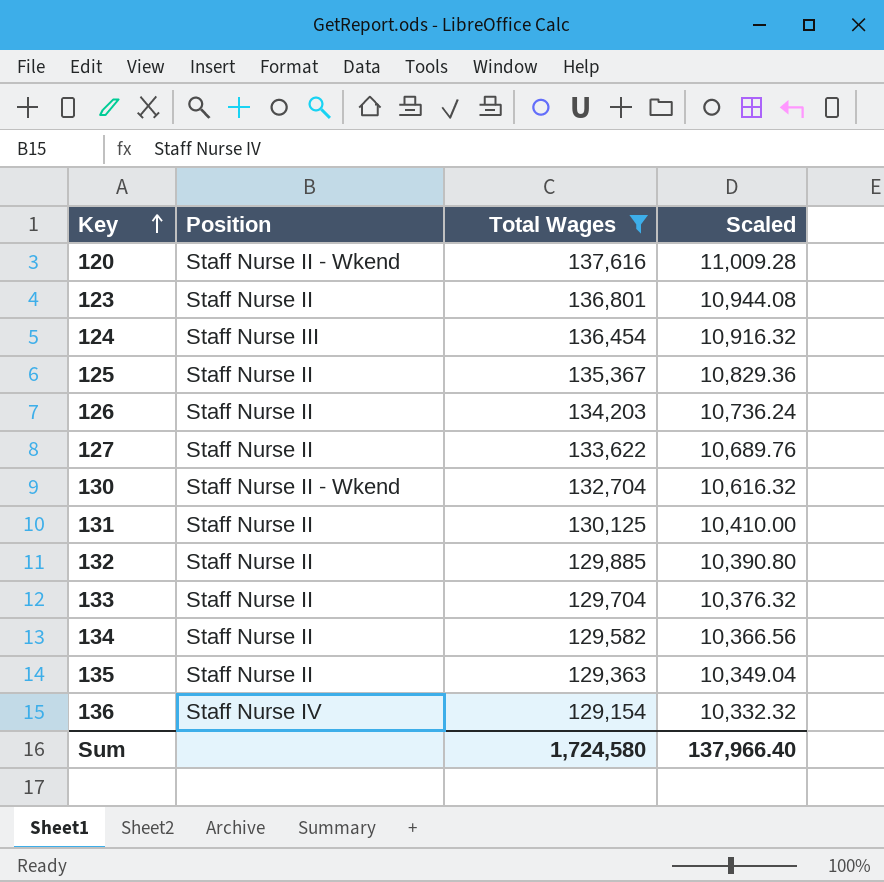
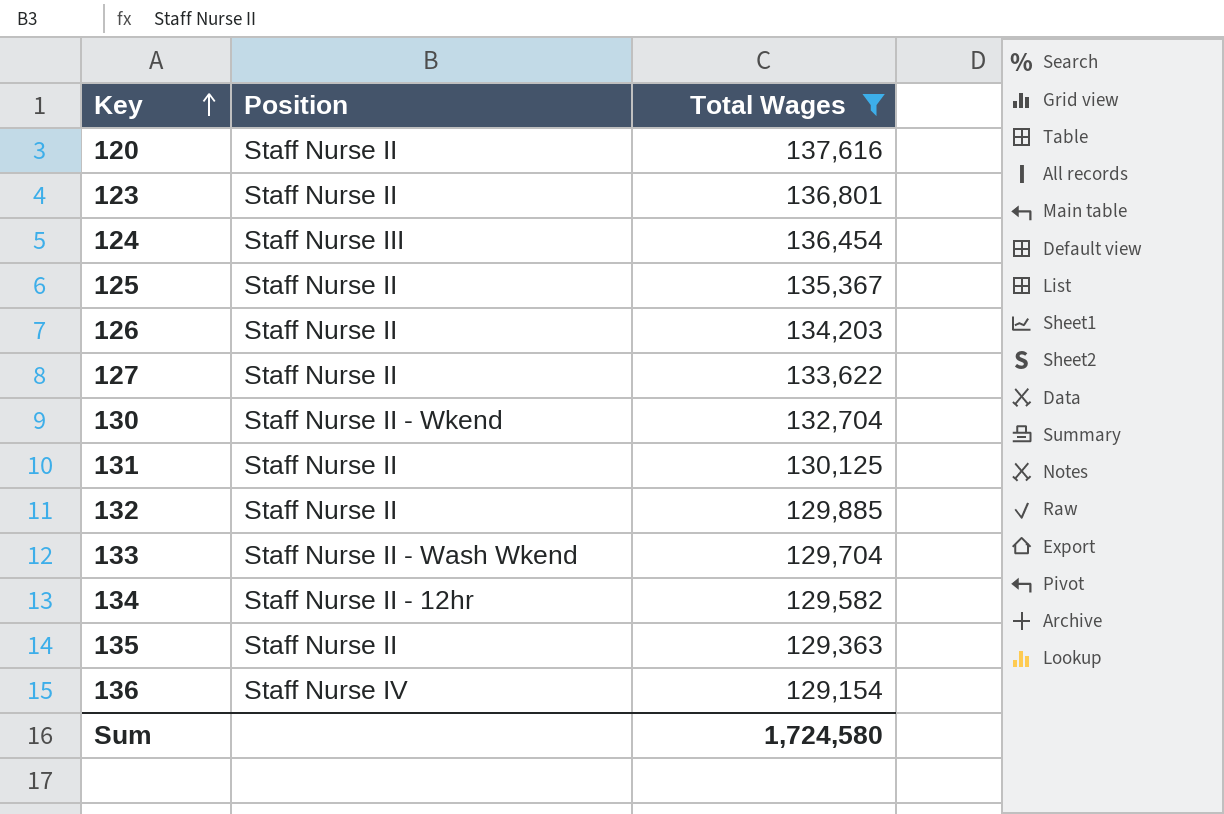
column Scaled | formula: [Total Wages] * 0.08 -> none
120 | Position: Staff Nurse II - Wkend -> Staff Nurse II
133 | Position: Staff Nurse II -> Staff Nurse II - Wash Wkend
134 | Position: Staff Nurse II -> Staff Nurse II - 12hr

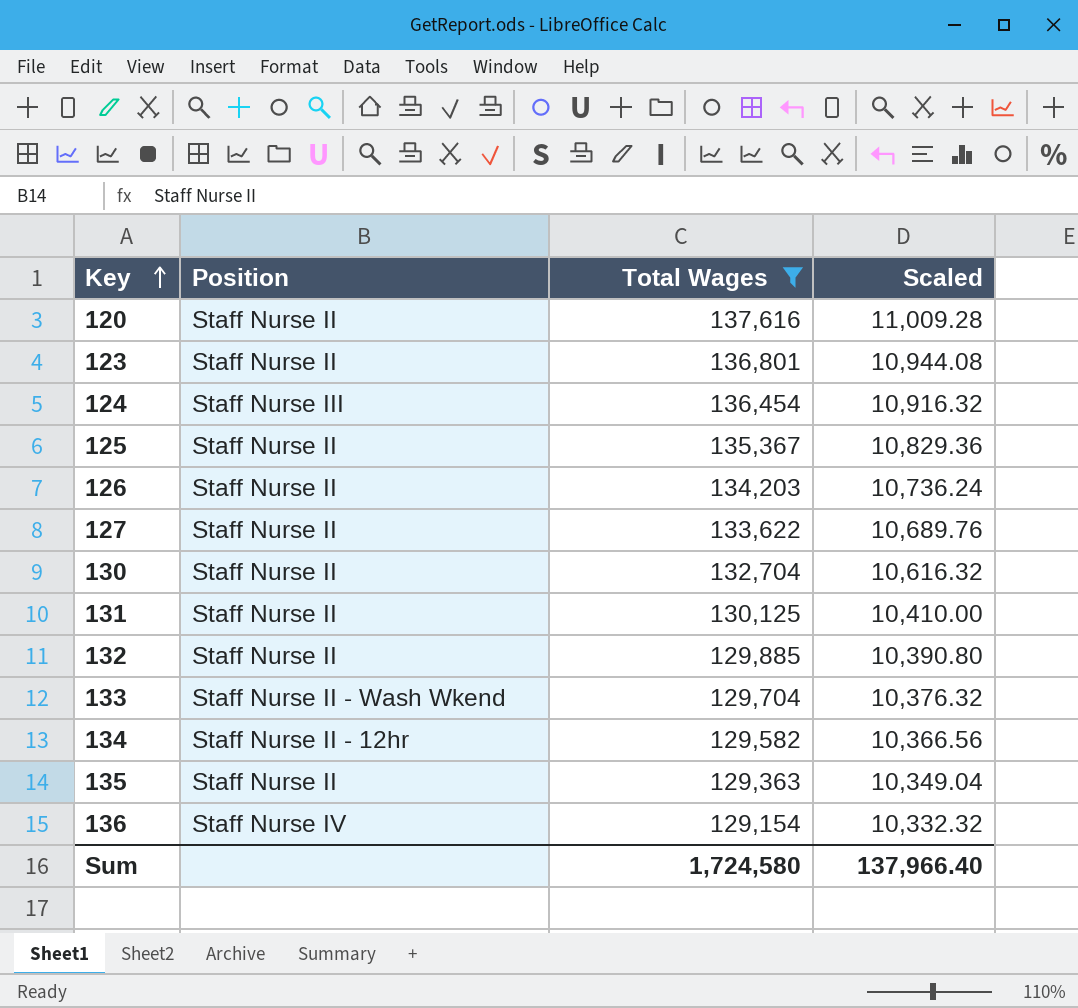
column Scaled | formula: none -> [Total Wages] * 0.08
130 | Position: Staff Nurse II - Wkend -> Staff Nurse II

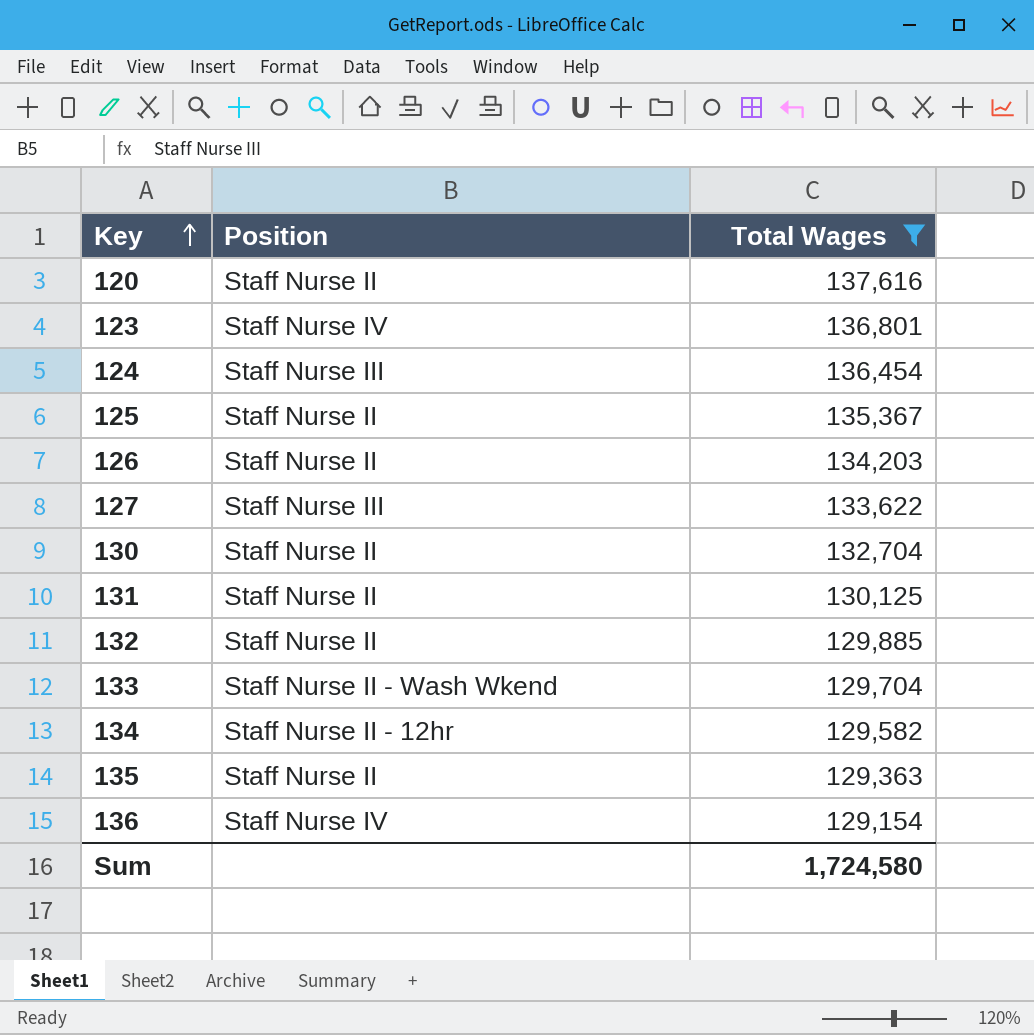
column Scaled | formula: [Total Wages] * 0.08 -> none
123 | Position: Staff Nurse II -> Staff Nurse IV
127 | Position: Staff Nurse II -> Staff Nurse III

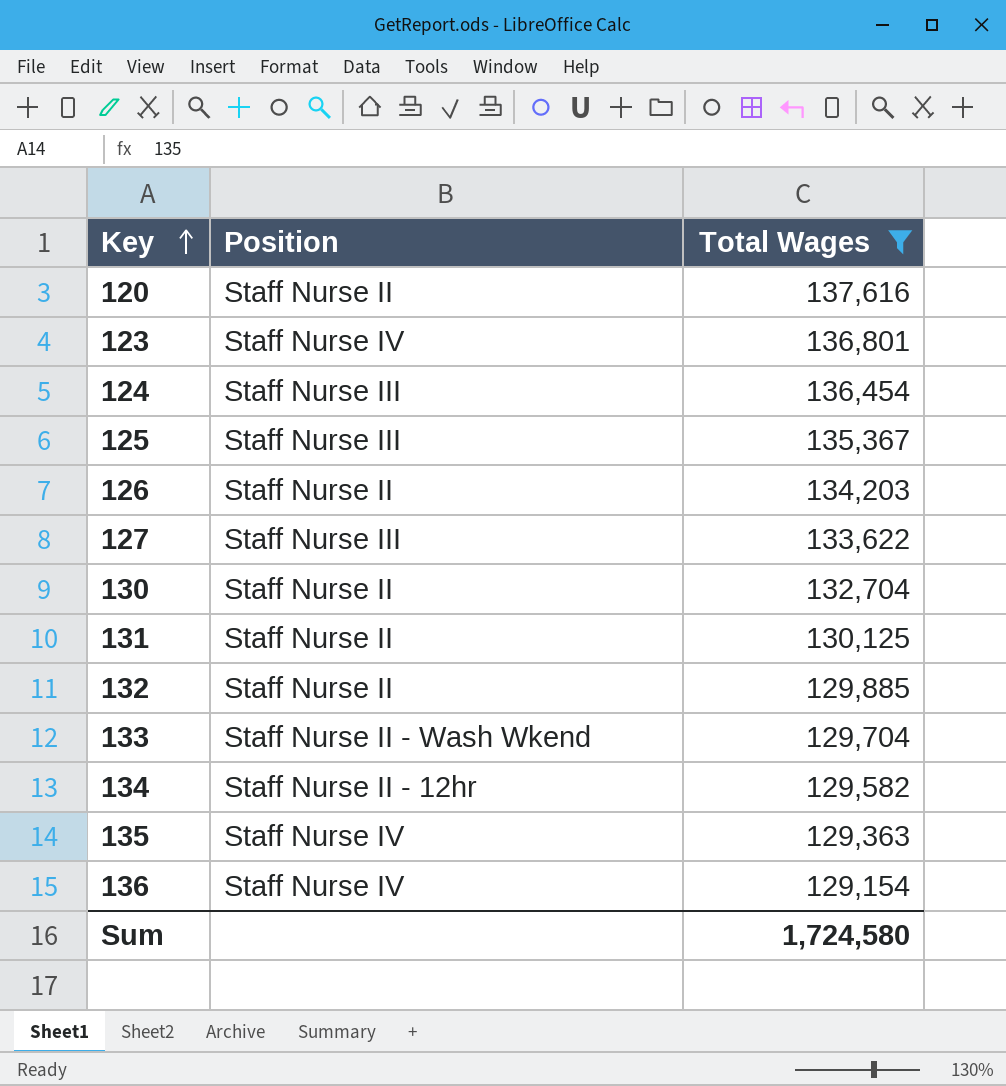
125 | Position: Staff Nurse II -> Staff Nurse III
135 | Position: Staff Nurse II -> Staff Nurse IV

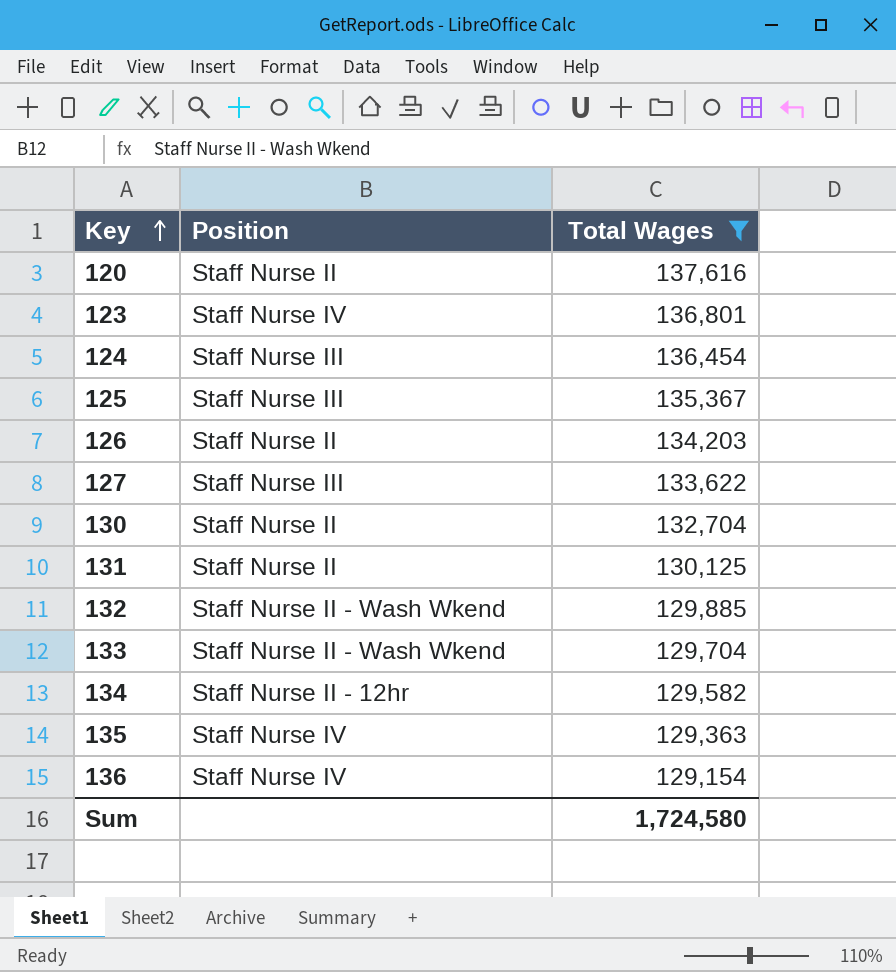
132 | Position: Staff Nurse II -> Staff Nurse II - Wash Wkend

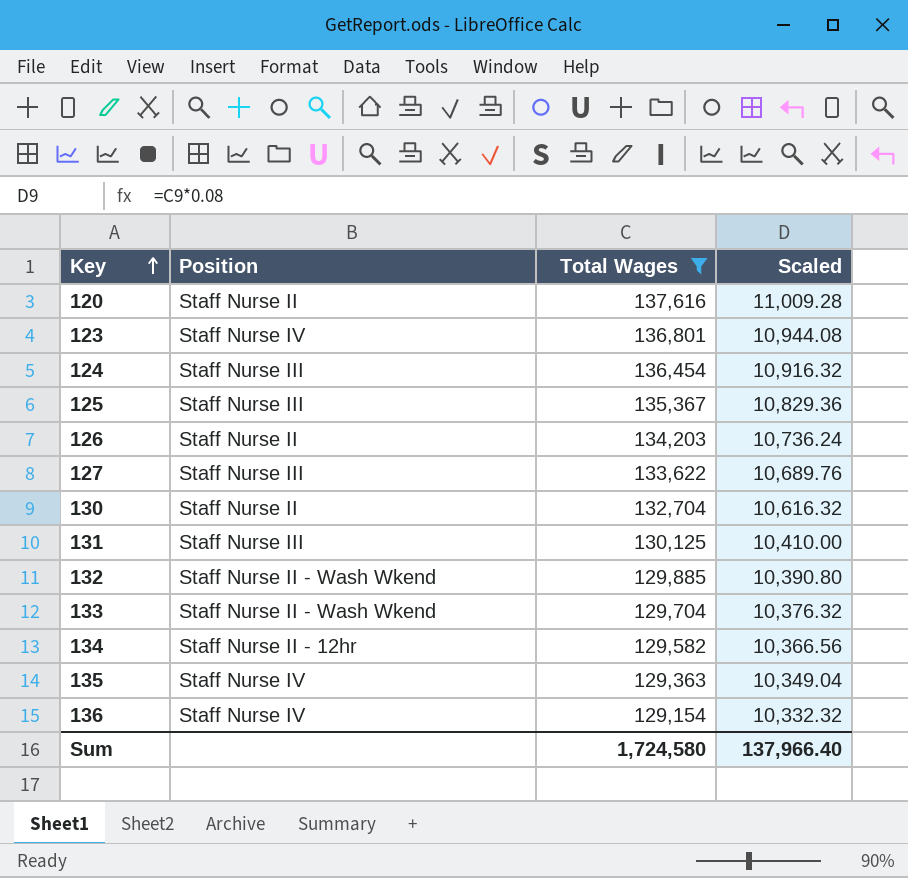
column Scaled | formula: none -> [Total Wages] * 0.08
131 | Position: Staff Nurse II -> Staff Nurse III

